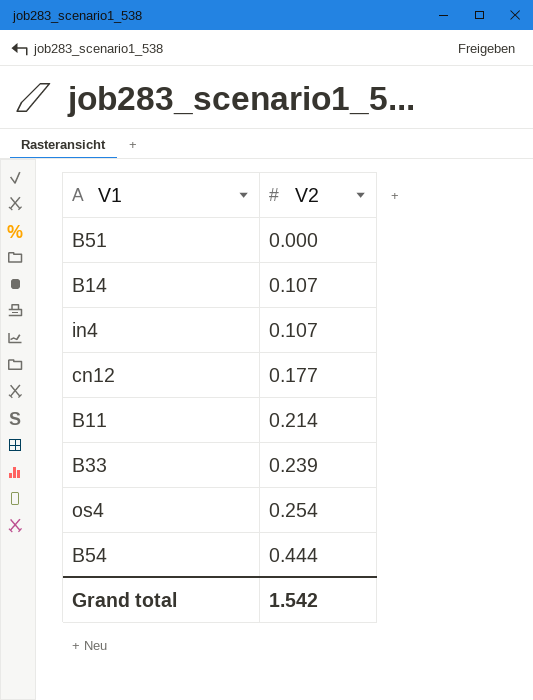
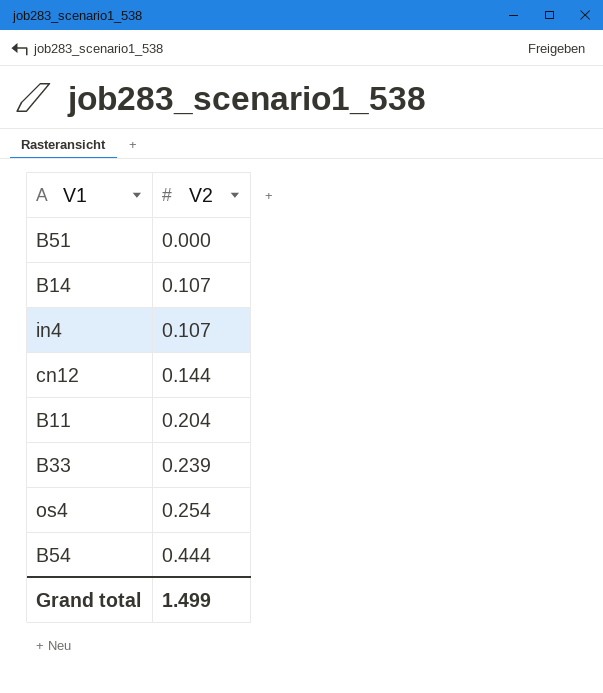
cn12 | V2: 0.177 -> 0.144
B11 | V2: 0.214 -> 0.204
Grand total | V2: 1.542 -> 1.499

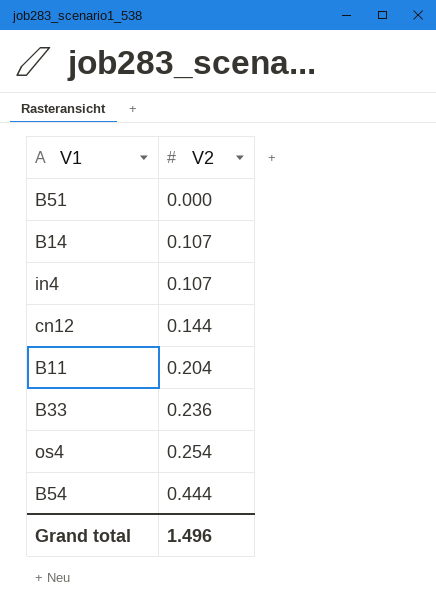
B33 | V2: 0.239 -> 0.236
Grand total | V2: 1.499 -> 1.496

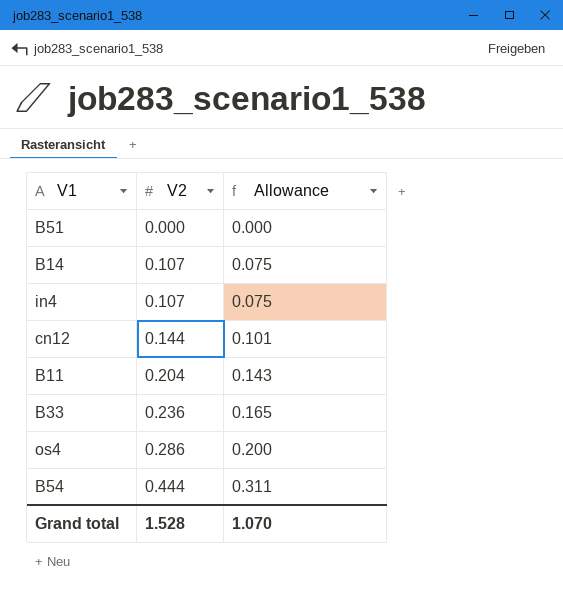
column Allowance | formula: none -> [V2] * 0.7
os4 | V2: 0.254 -> 0.286
Grand total | V2: 1.496 -> 1.528

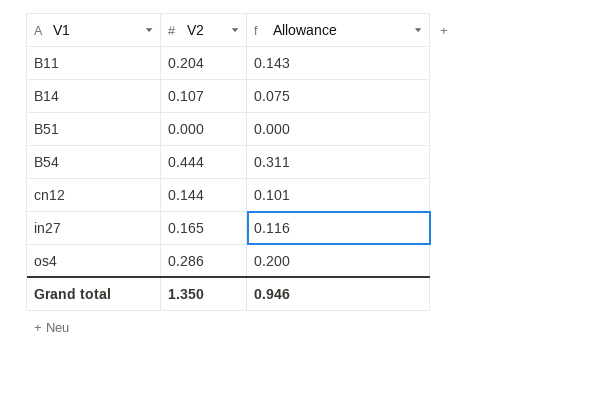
row order: V2 ascending -> V1 ascending
row in4: 0.107 | 0.075 -> none
row B33: 0.236 | 0.165 -> none
row in27: none -> 0.165 | 0.116
Grand total | V2: 1.528 -> 1.350
Grand total | Allowance: 1.070 -> 0.946

